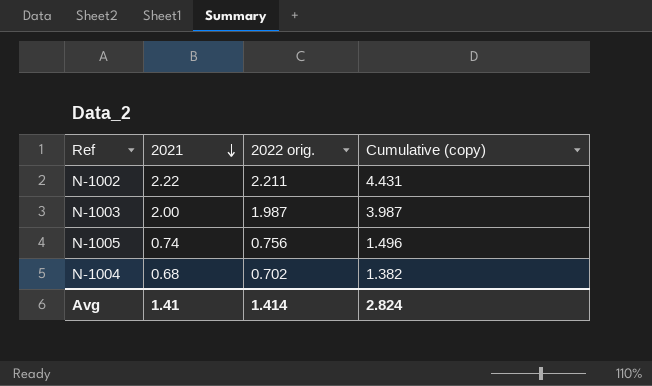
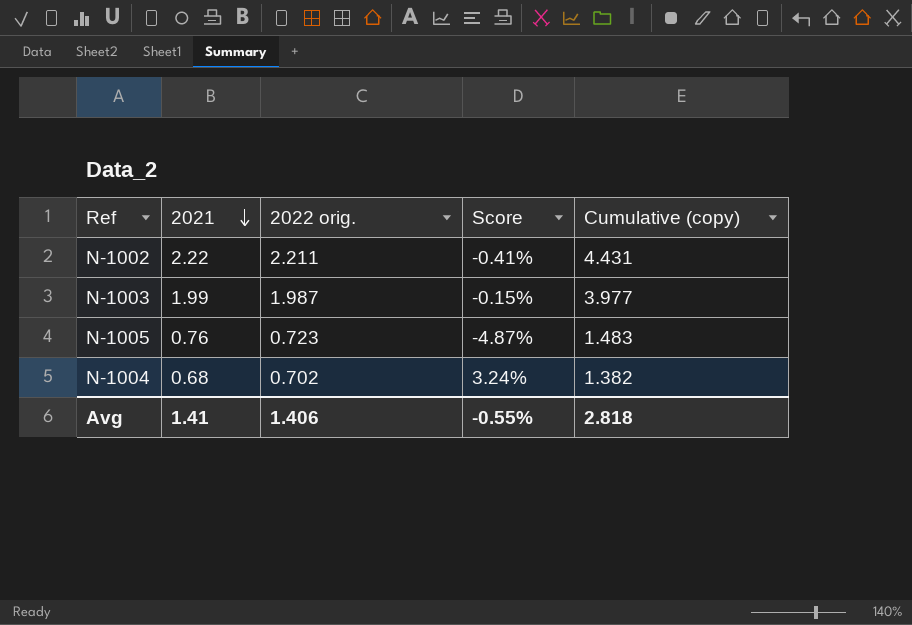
column Score | formula: none -> ([2022 orig.] - [2021]) / [2021]
N-1003 | 2021: 2.00 -> 1.99
N-1003 | Cumulative (copy): 3.987 -> 3.977
N-1005 | 2021: 0.74 -> 0.76
N-1005 | 2022 orig.: 0.756 -> 0.723
N-1005 | Cumulative (copy): 1.496 -> 1.483
Avg | 2022 orig.: 1.414 -> 1.406
Avg | Cumulative (copy): 2.824 -> 2.818

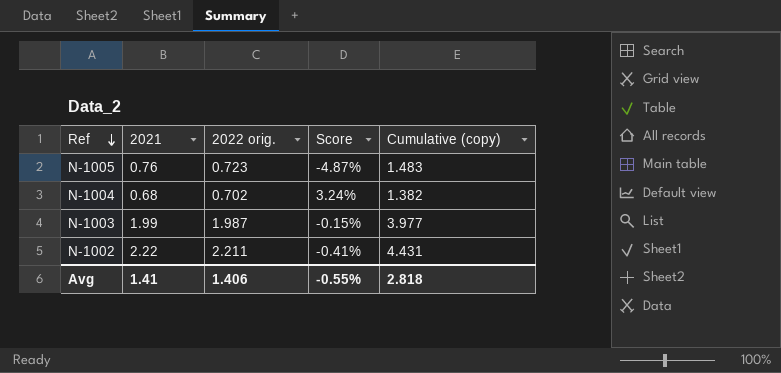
row order: 2021 descending -> Ref descending

